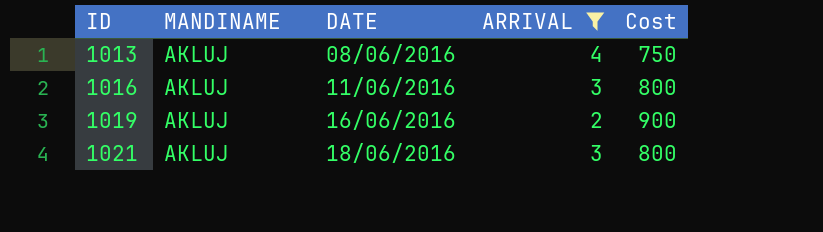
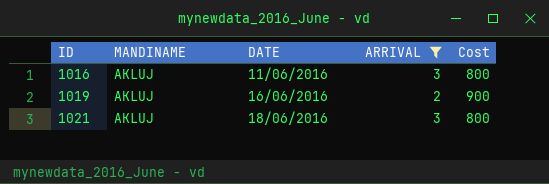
row 1013: AKLUJ | 08/06/2016 | 4 | 750 -> none

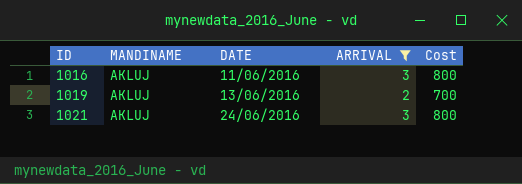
1019 | DATE: 16/06/2016 -> 13/06/2016
1019 | Cost: 900 -> 700
1021 | DATE: 18/06/2016 -> 24/06/2016

